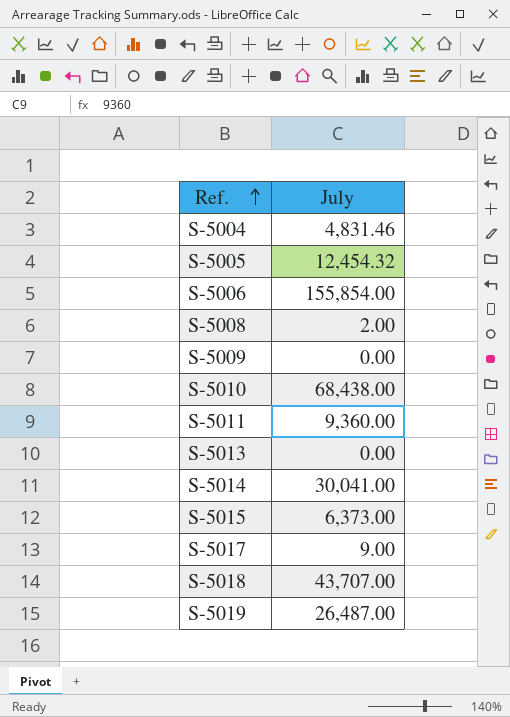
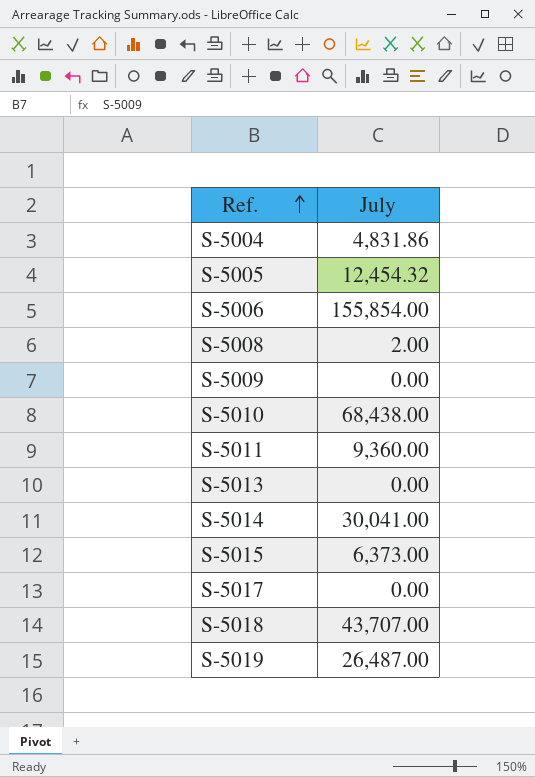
S-5004 | July: 4,831.46 -> 4,831.86
S-5017 | July: 9.00 -> 0.00

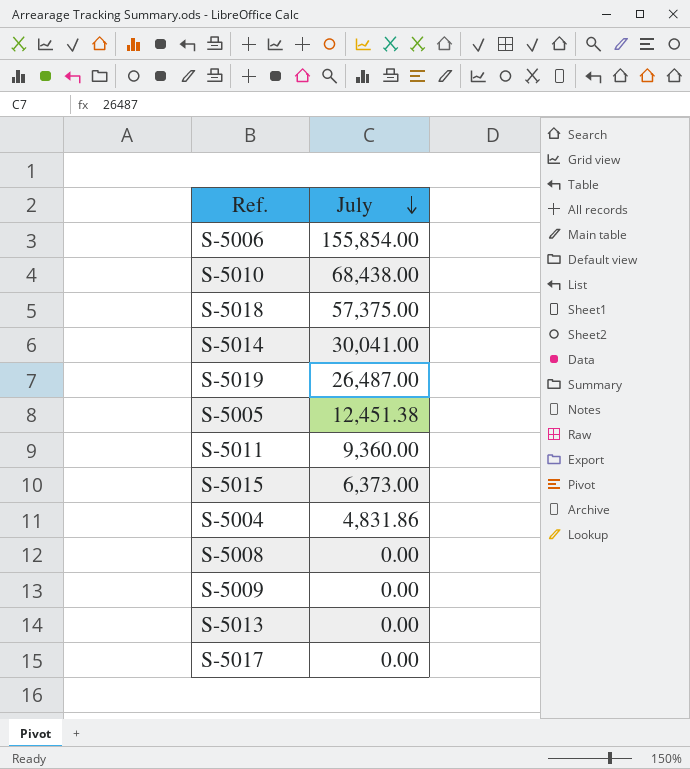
row order: Ref. ascending -> July descending
S-5018 | July: 43,707.00 -> 57,375.00
S-5005 | July: 12,454.32 -> 12,451.38
S-5008 | July: 2.00 -> 0.00

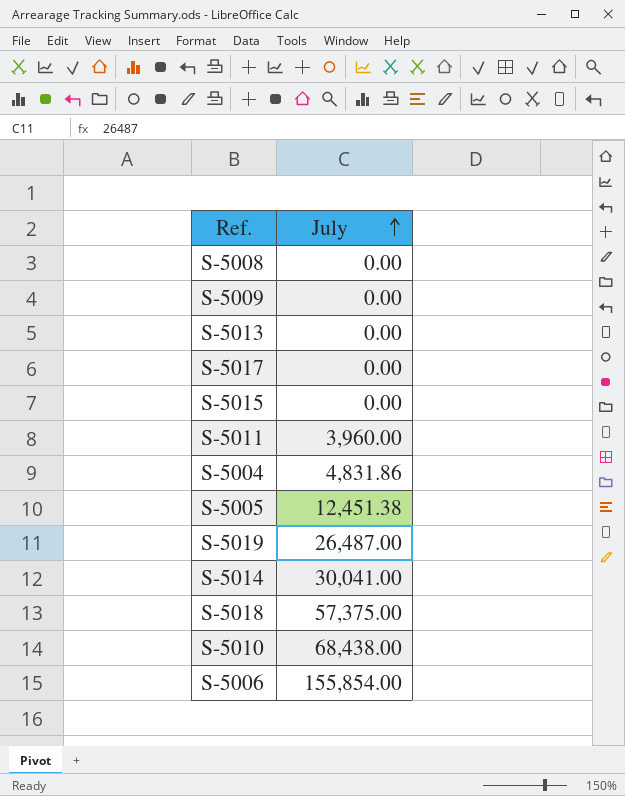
row order: July descending -> July ascending
S-5015 | July: 6,373.00 -> 0.00
S-5011 | July: 9,360.00 -> 3,960.00

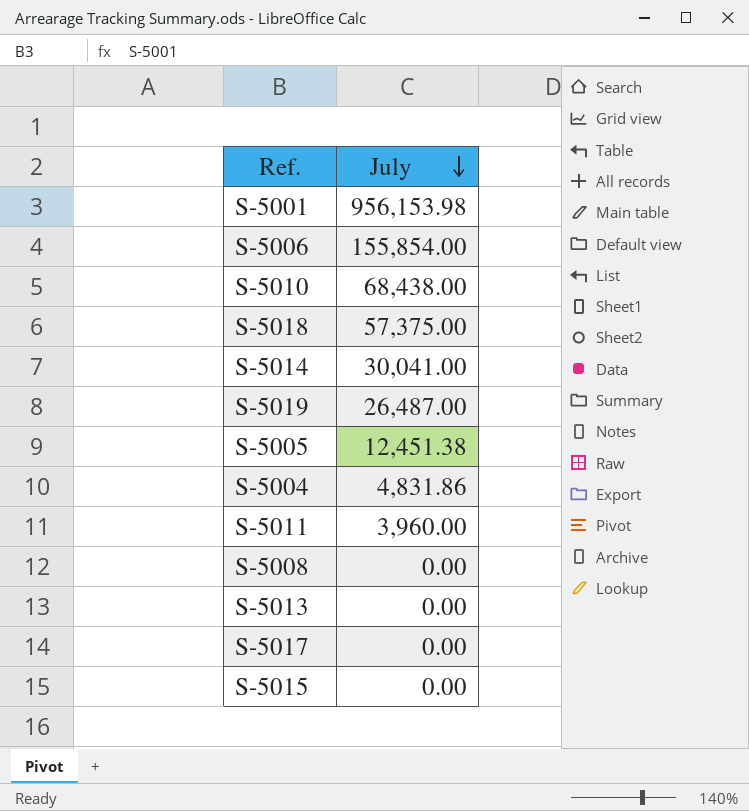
row order: July ascending -> July descending
row S-5009: 0.00 -> none
row S-5001: none -> 956,153.98

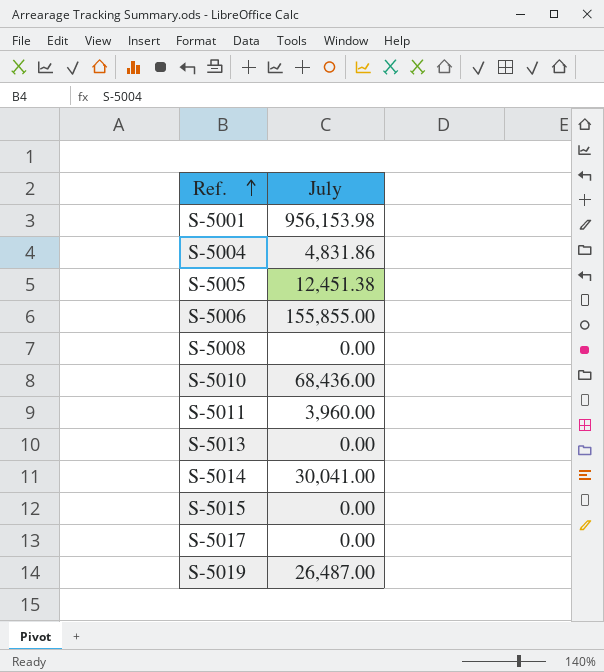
row order: July descending -> Ref. ascending
row S-5018: 57,375.00 -> none
S-5006 | July: 155,854.00 -> 155,855.00
S-5010 | July: 68,438.00 -> 68,436.00

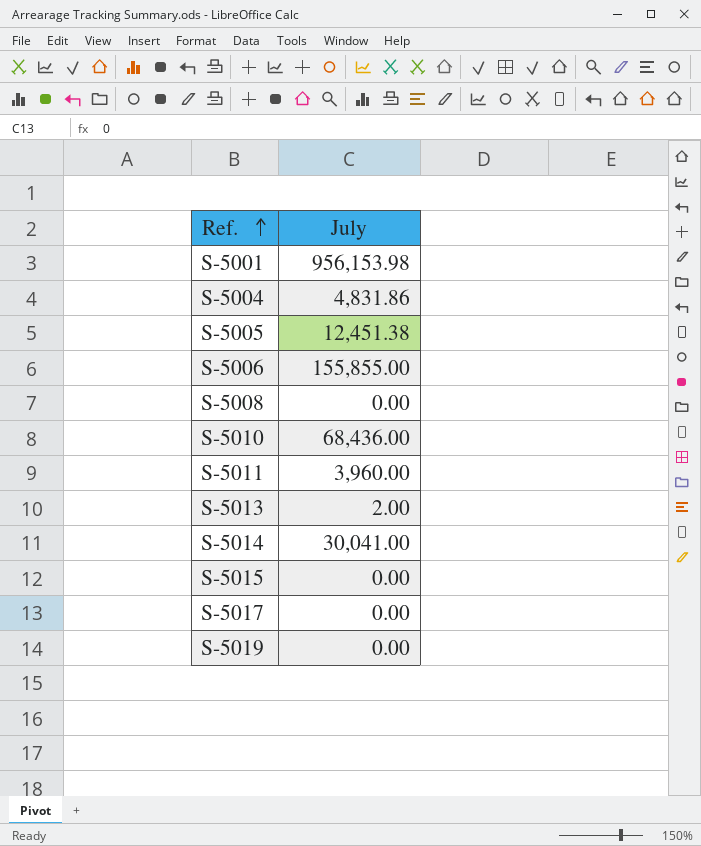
S-5013 | July: 0.00 -> 2.00
S-5019 | July: 26,487.00 -> 0.00

